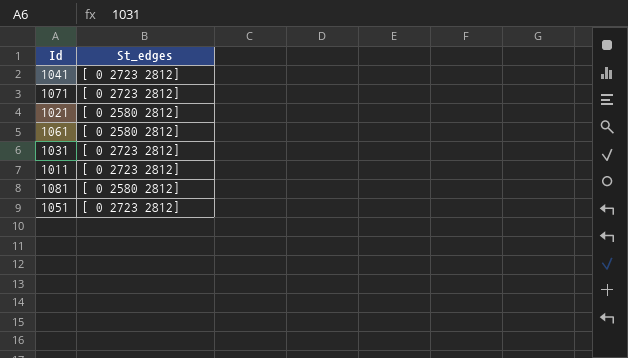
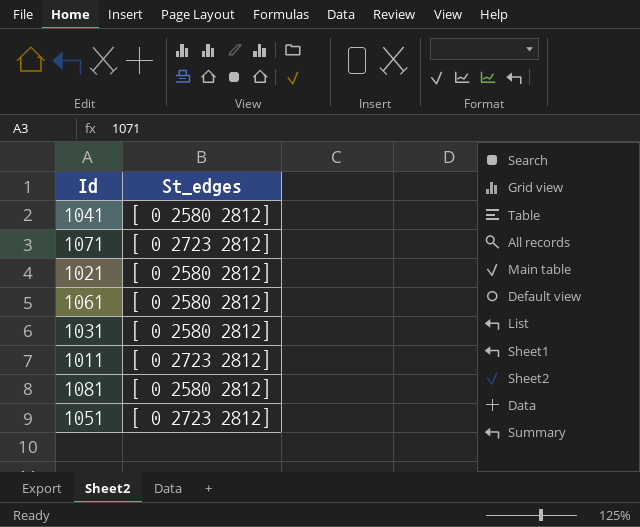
1041 | St_edges: [ 0 2723 2812] -> [ 0 2580 2812]
1031 | St_edges: [ 0 2723 2812] -> [ 0 2580 2812]

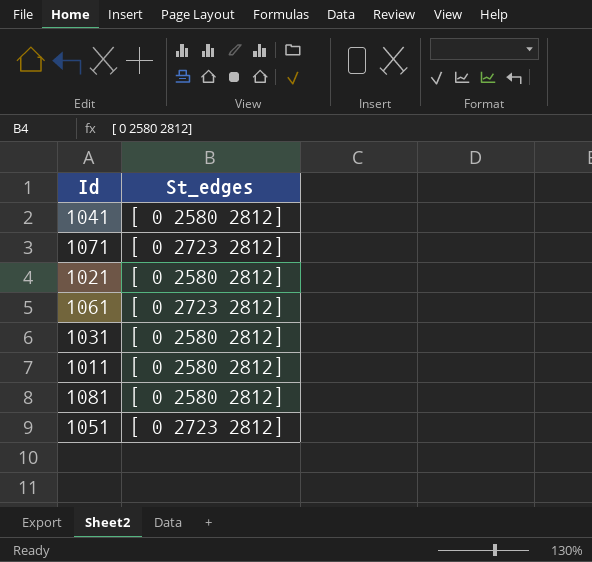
1061 | St_edges: [ 0 2580 2812] -> [ 0 2723 2812]
1011 | St_edges: [ 0 2723 2812] -> [ 0 2580 2812]

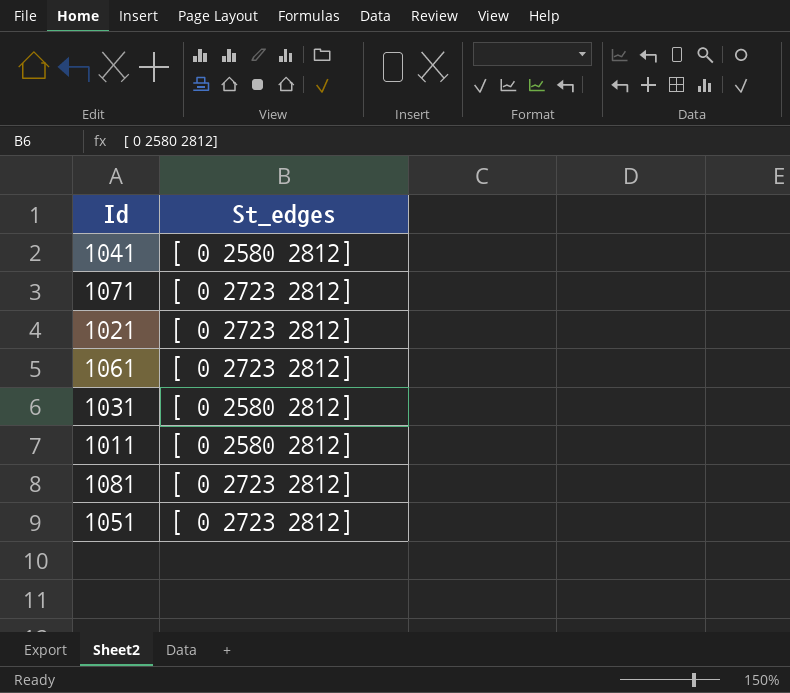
1021 | St_edges: [ 0 2580 2812] -> [ 0 2723 2812]
1081 | St_edges: [ 0 2580 2812] -> [ 0 2723 2812]

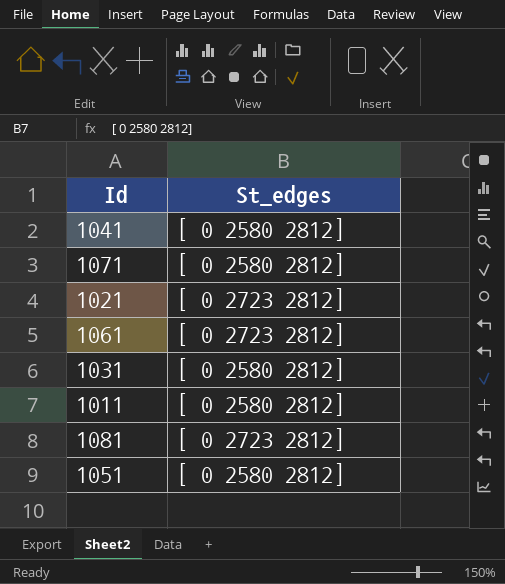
1071 | St_edges: [ 0 2723 2812] -> [ 0 2580 2812]
1051 | St_edges: [ 0 2723 2812] -> [ 0 2580 2812]

